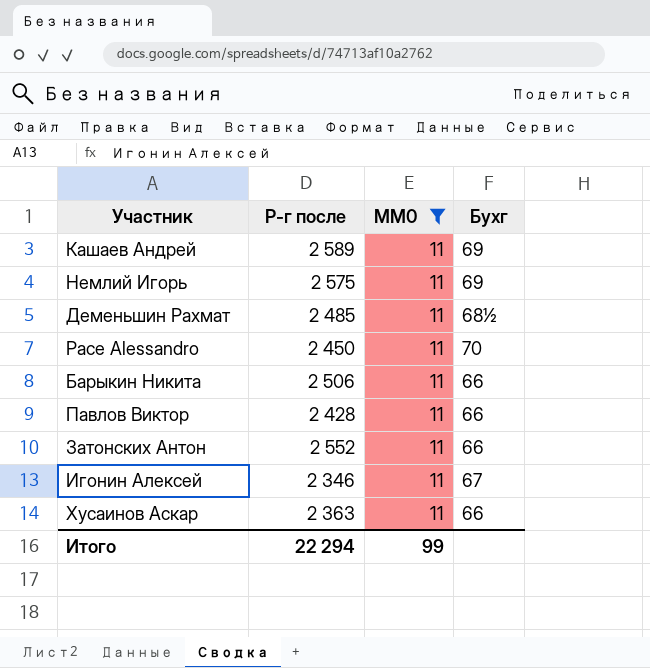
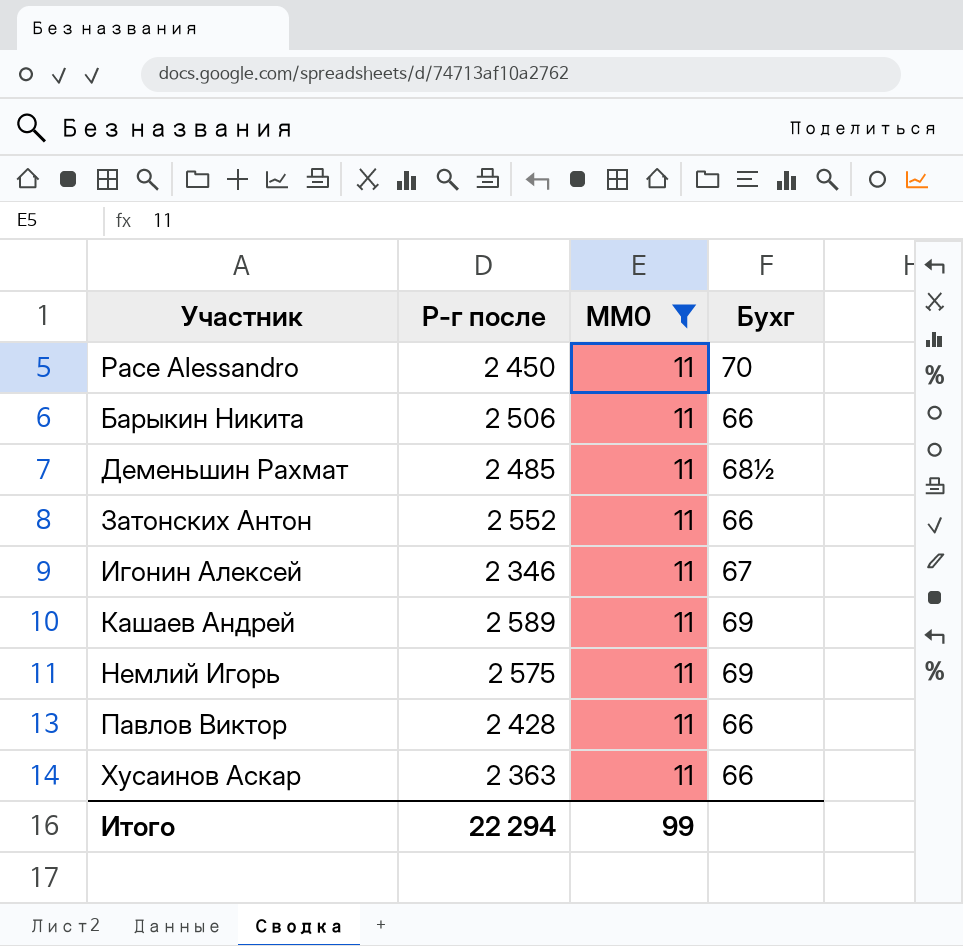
row order: none -> Участник ascending

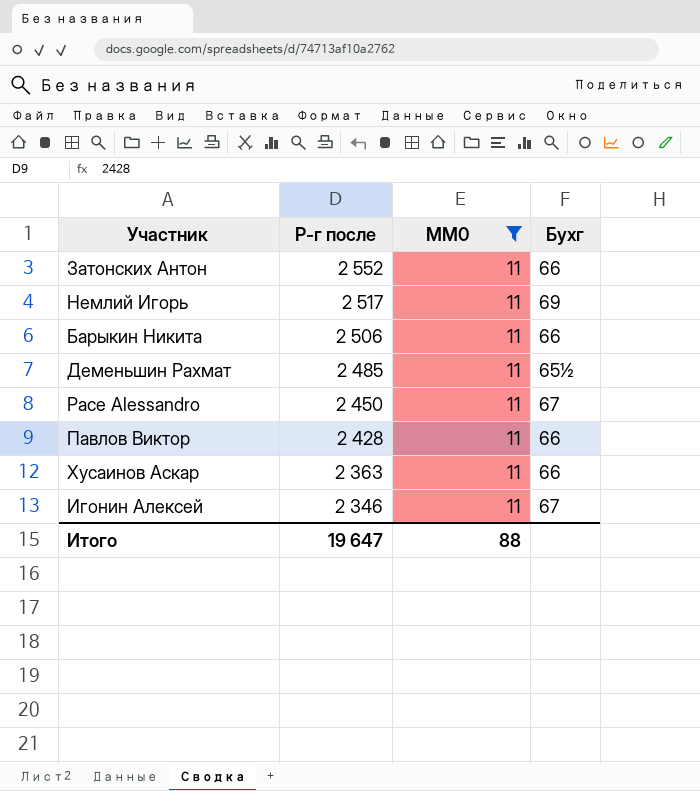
row order: Участник ascending -> Р-г после descending
row Кашаев Андрей: 2 589 | 11 | 69 -> none
Немлий Игорь | Р-г после: 2 575 -> 2 517
Деменьшин Рахмат | Бухг: 68½ -> 65½
Pace Alessandro | Бухг: 70 -> 67
Итого | Р-г после: 22 294 -> 19 647
Итого | MM0: 99 -> 88

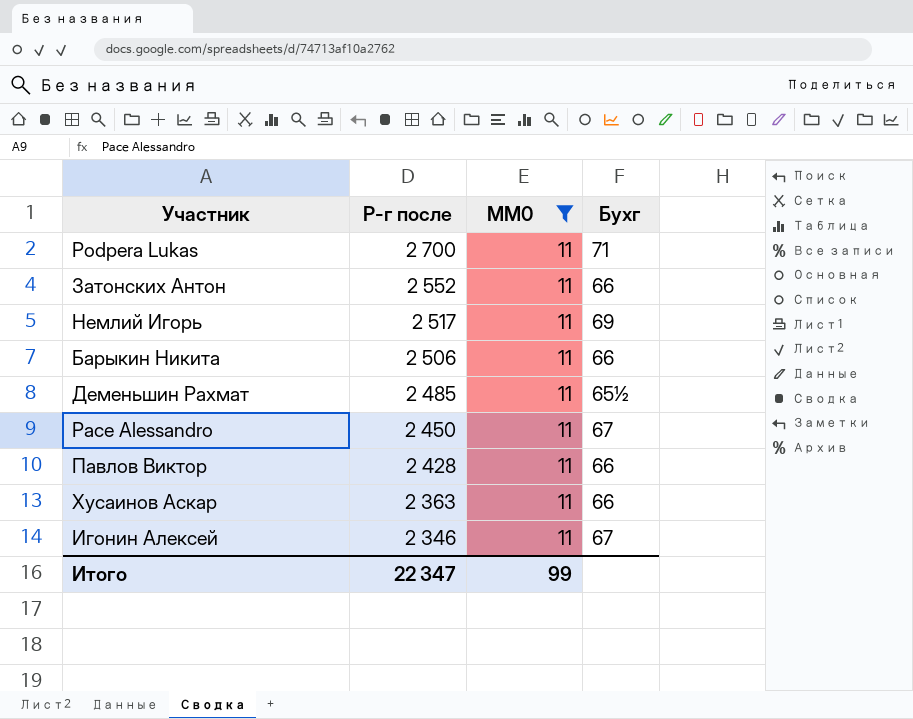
row Podpera Lukas: none -> 2 700 | 11 | 71
Итого | Р-г после: 19 647 -> 22 347
Итого | MM0: 88 -> 99

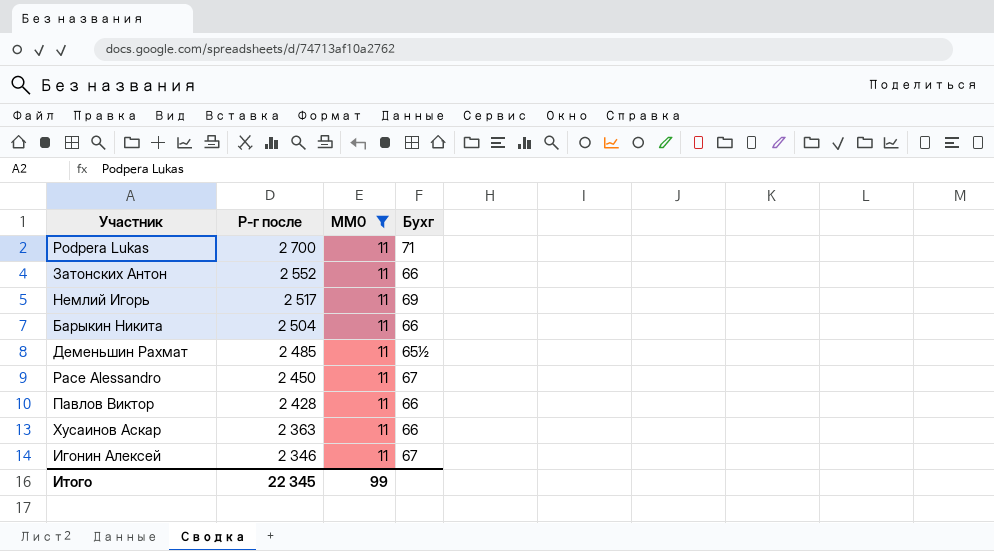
Барыкин Никита | Р-г после: 2 506 -> 2 504
Итого | Р-г после: 22 347 -> 22 345

